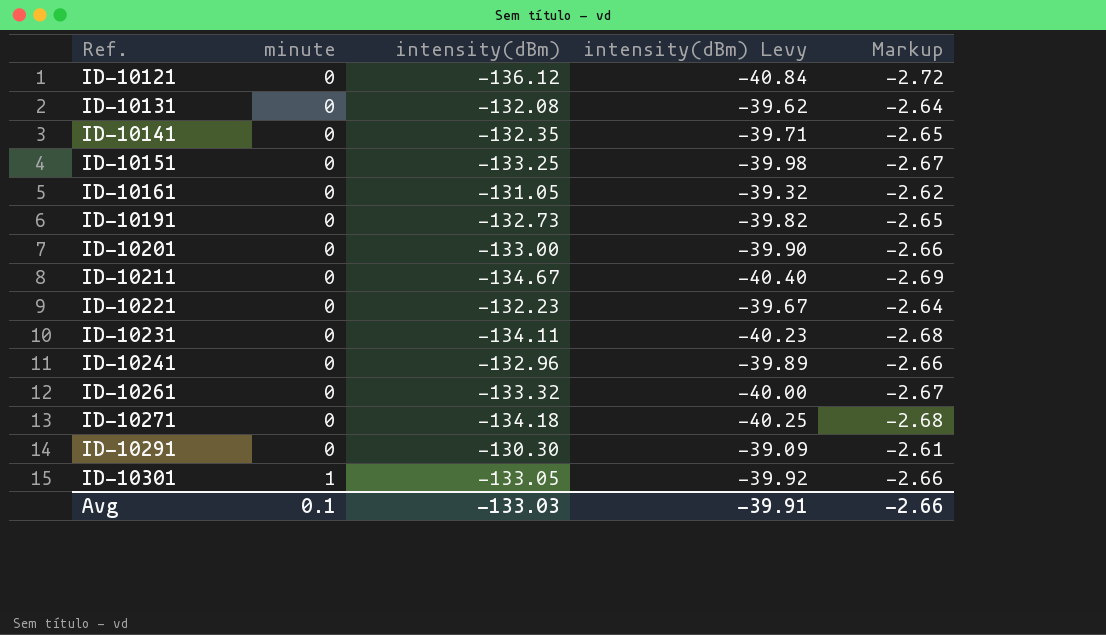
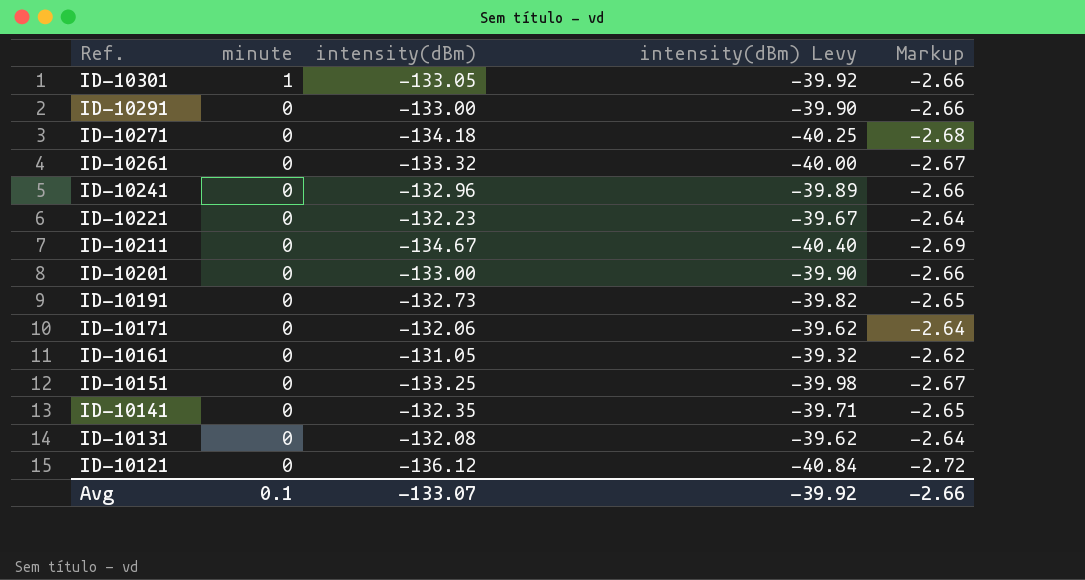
row order: Ref. ascending -> Ref. descending
row ID-10231: 0 | -134.11 | -40.23 | -2.68 -> none
ID-10291 | intensity(dBm): -130.30 -> -133.00
ID-10291 | intensity(dBm) Levy: -39.09 -> -39.90
ID-10291 | Markup: -2.61 -> -2.66
row ID-10171: none -> 0 | -132.06 | -39.62 | -2.64
Avg | intensity(dBm): -133.03 -> -133.07
Avg | intensity(dBm) Levy: -39.91 -> -39.92

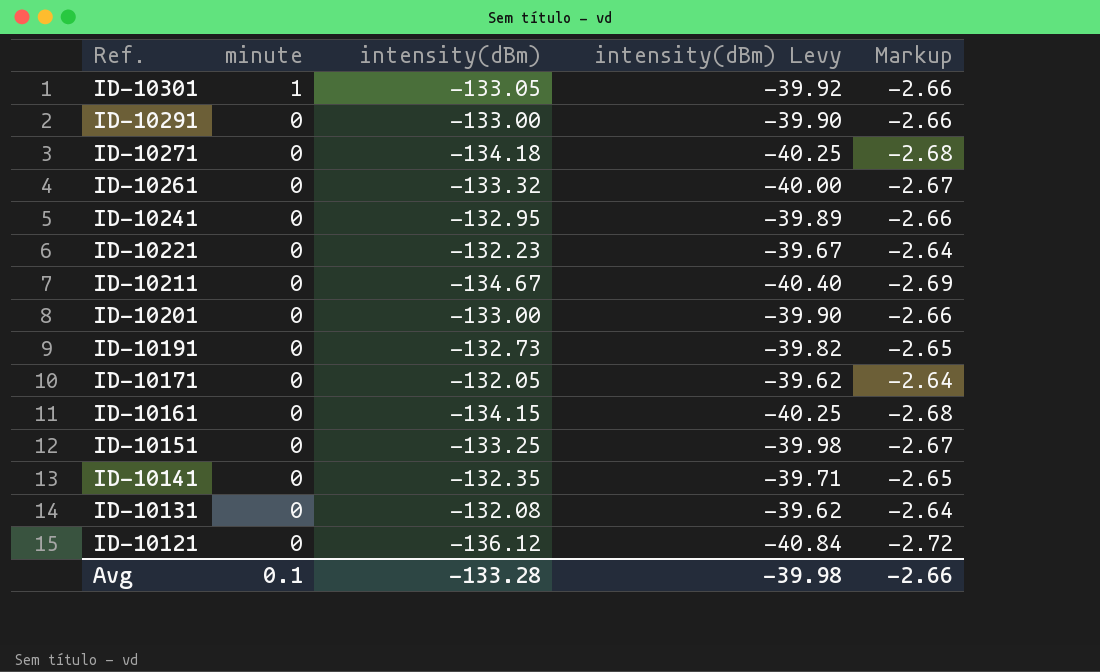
ID-10241 | intensity(dBm): -132.96 -> -132.95
ID-10171 | intensity(dBm): -132.06 -> -132.05
ID-10161 | intensity(dBm): -131.05 -> -134.15
ID-10161 | intensity(dBm) Levy: -39.32 -> -40.25
ID-10161 | Markup: -2.62 -> -2.68
Avg | intensity(dBm): -133.07 -> -133.28
Avg | intensity(dBm) Levy: -39.92 -> -39.98

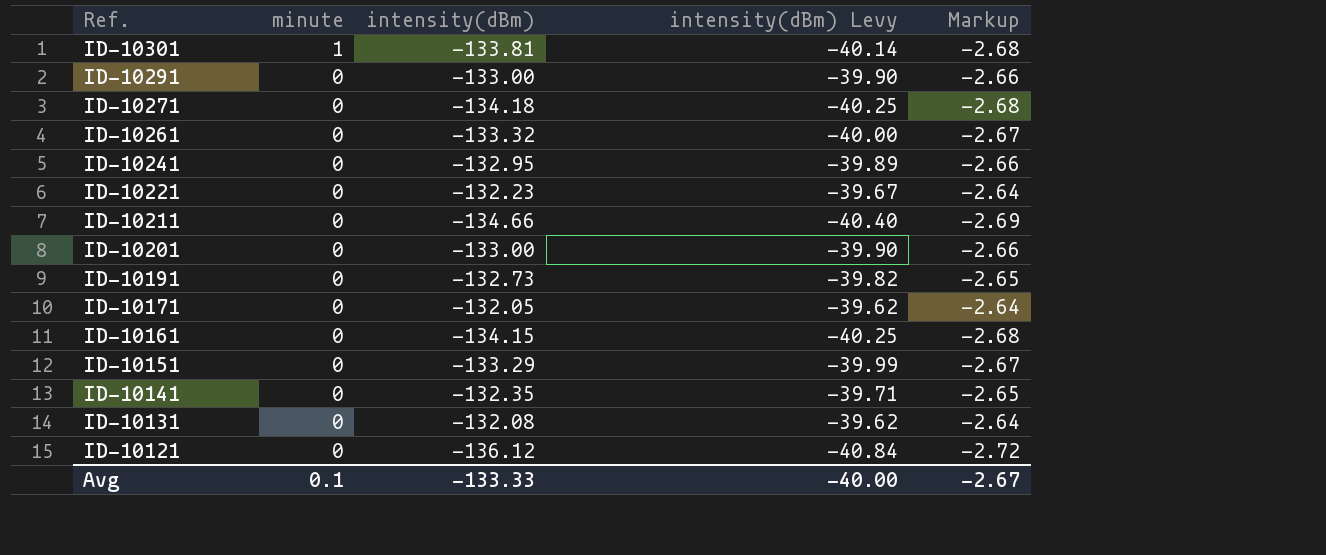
ID-10301 | intensity(dBm): -133.05 -> -133.81
ID-10301 | intensity(dBm) Levy: -39.92 -> -40.14
ID-10301 | Markup: -2.66 -> -2.68
ID-10211 | intensity(dBm): -134.67 -> -134.66
ID-10151 | intensity(dBm): -133.25 -> -133.29
ID-10151 | intensity(dBm) Levy: -39.98 -> -39.99
Avg | intensity(dBm): -133.28 -> -133.33
Avg | intensity(dBm) Levy: -39.98 -> -40.00
Avg | Markup: -2.66 -> -2.67

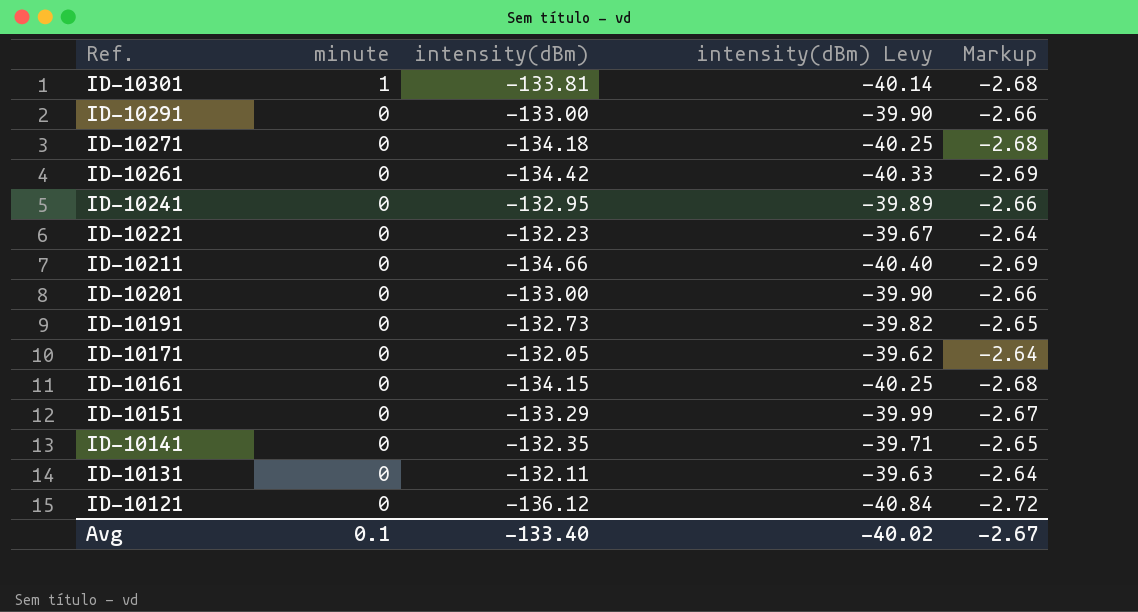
ID-10261 | intensity(dBm): -133.32 -> -134.42
ID-10261 | intensity(dBm) Levy: -40.00 -> -40.33
ID-10261 | Markup: -2.67 -> -2.69
ID-10131 | intensity(dBm): -132.08 -> -132.11
ID-10131 | intensity(dBm) Levy: -39.62 -> -39.63
Avg | intensity(dBm): -133.33 -> -133.40
Avg | intensity(dBm) Levy: -40.00 -> -40.02

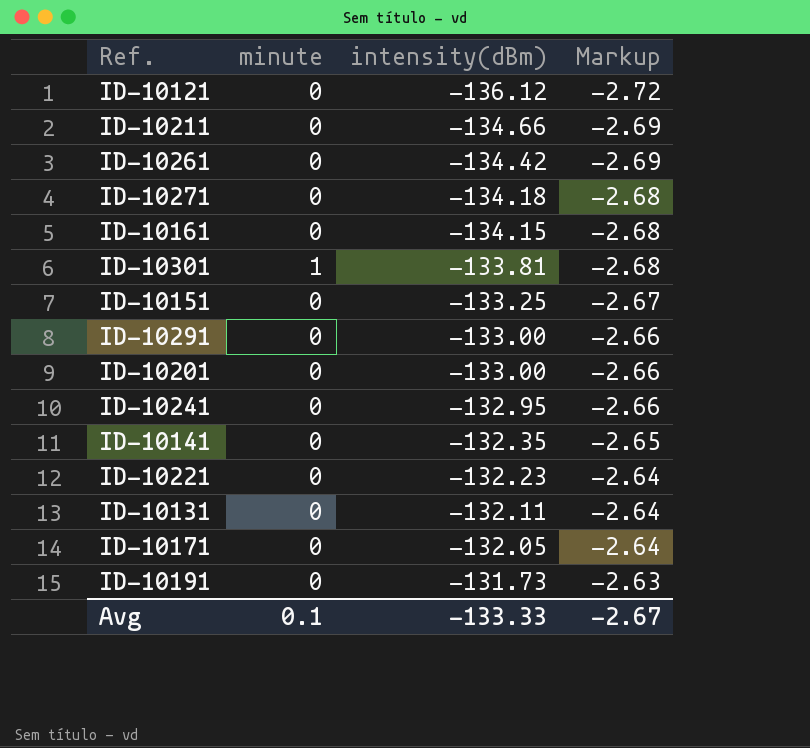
row order: Ref. descending -> intensity(dBm) ascending
column intensity(dBm) Levy | formula: [intensity(dBm)] * 0.3 -> none
ID-10151 | intensity(dBm): -133.29 -> -133.25
ID-10191 | intensity(dBm): -132.73 -> -131.73
ID-10191 | Markup: -2.65 -> -2.63
Avg | intensity(dBm): -133.40 -> -133.33

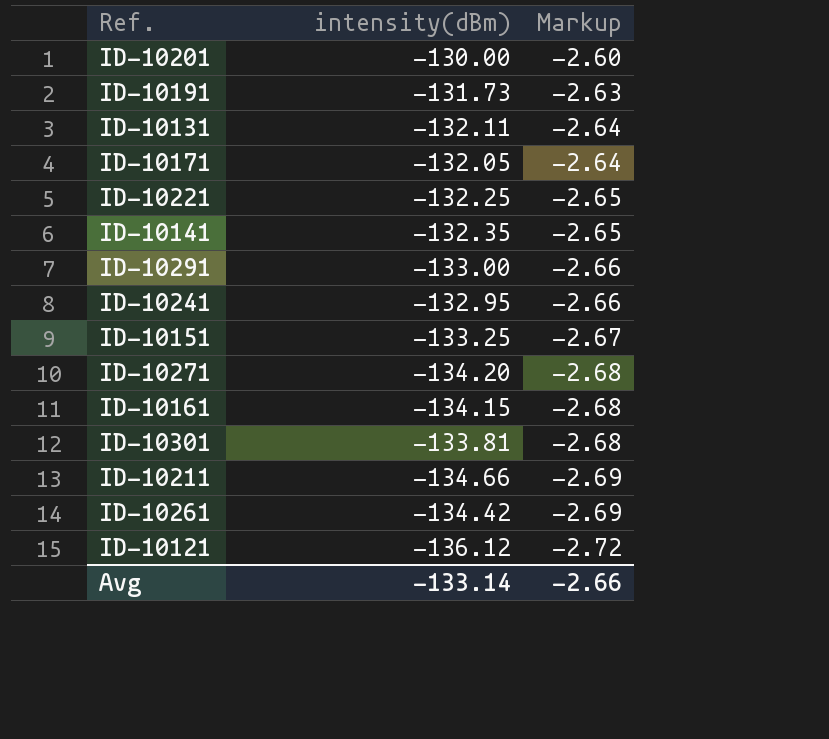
row order: intensity(dBm) ascending -> Markup descending
column minute | position: 2 -> none
ID-10201 | intensity(dBm): -133.00 -> -130.00
ID-10201 | Markup: -2.66 -> -2.60
ID-10221 | intensity(dBm): -132.23 -> -132.25
ID-10221 | Markup: -2.64 -> -2.65
ID-10271 | intensity(dBm): -134.18 -> -134.20
Avg | intensity(dBm): -133.33 -> -133.14
Avg | Markup: -2.67 -> -2.66

